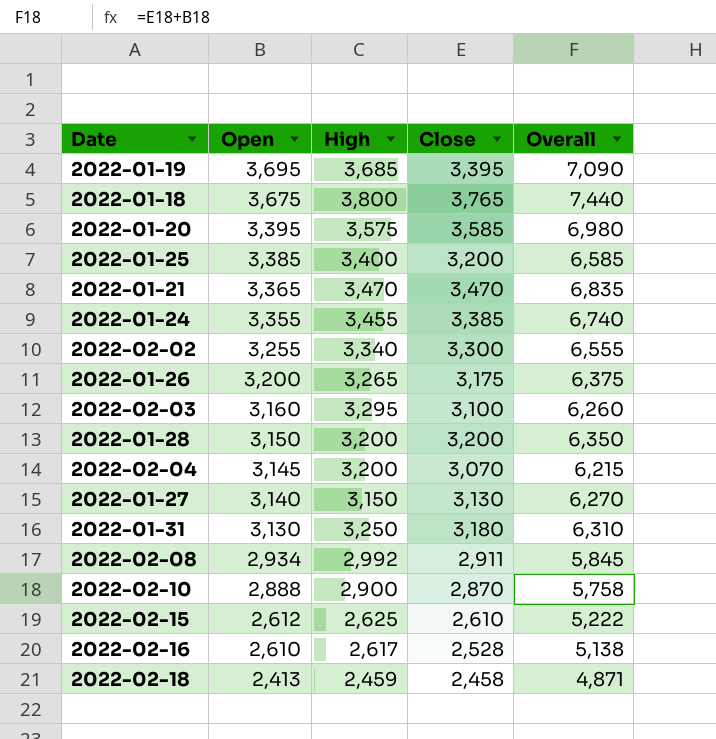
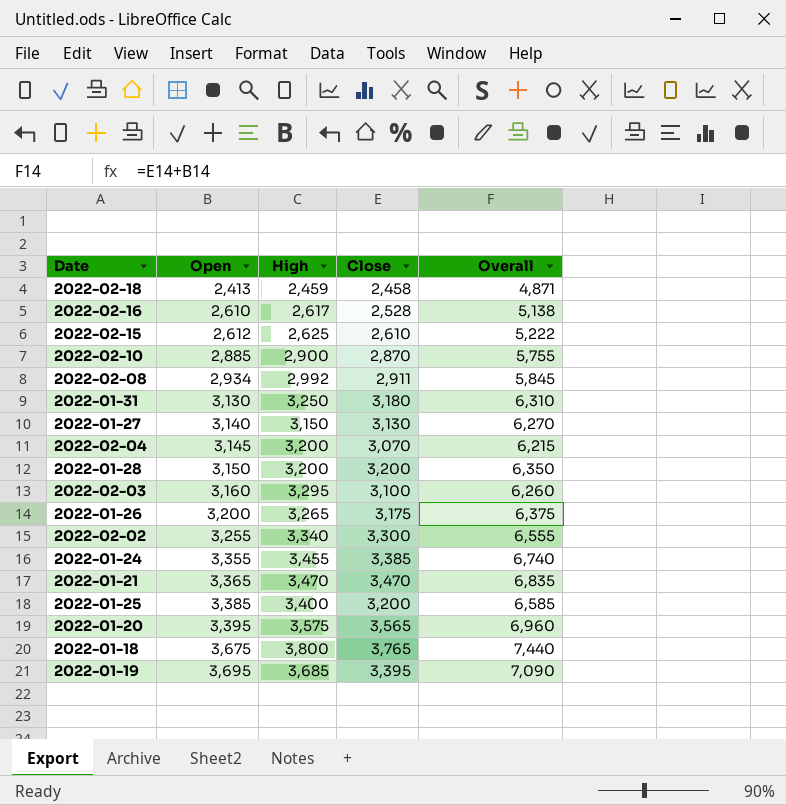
row order: Open descending -> Open ascending
2022-02-10 | Open: 2,888 -> 2,885
2022-02-10 | Overall: 5,758 -> 5,755
2022-01-20 | Close: 3,585 -> 3,565
2022-01-20 | Overall: 6,980 -> 6,960

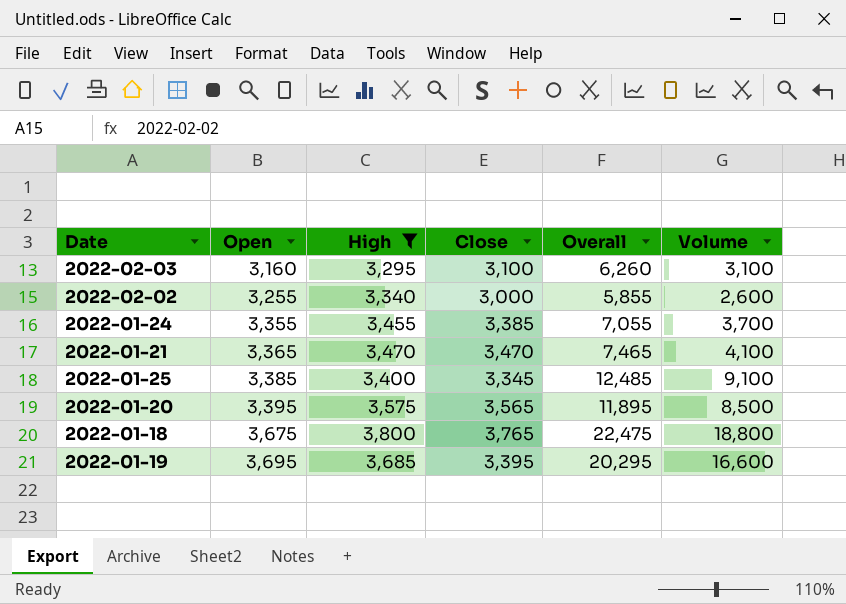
filter: none -> High >= 3,295
column Overall | formula: [Open] + [Close] -> [Open] + [Volume]
column Volume | position: none -> 6
2022-02-02 | Close: 3,300 -> 3,000
2022-01-25 | Close: 3,200 -> 3,345

